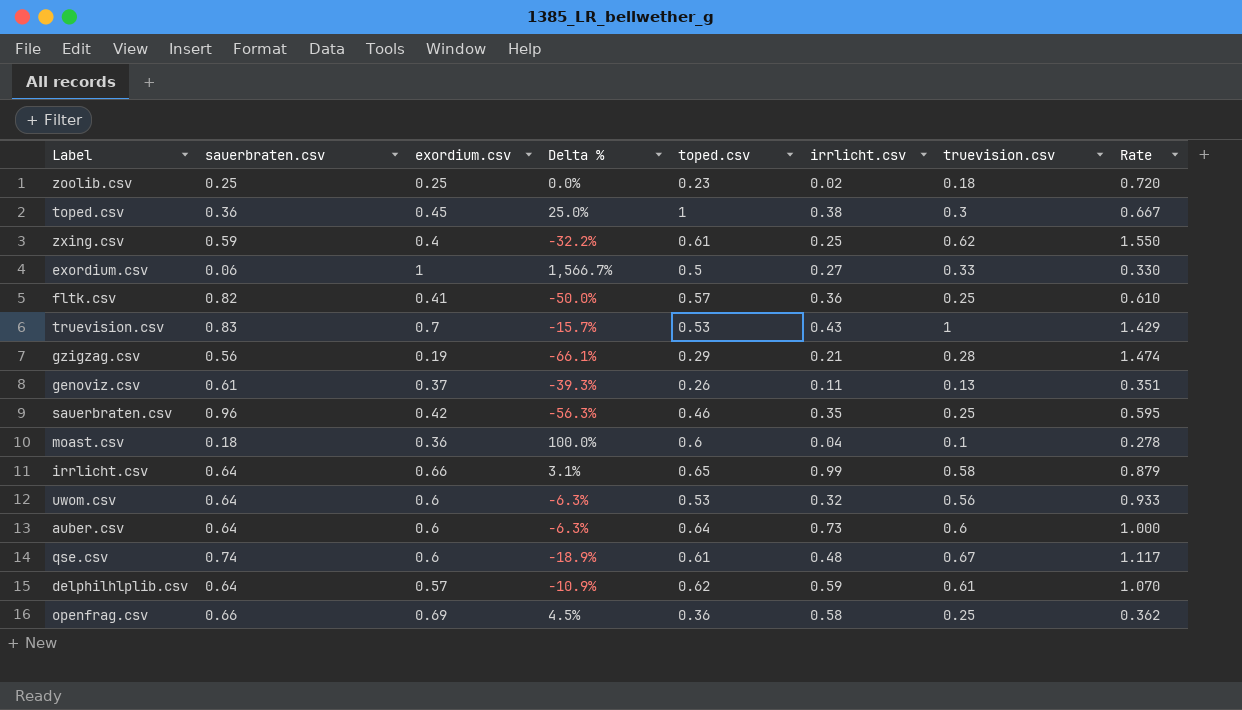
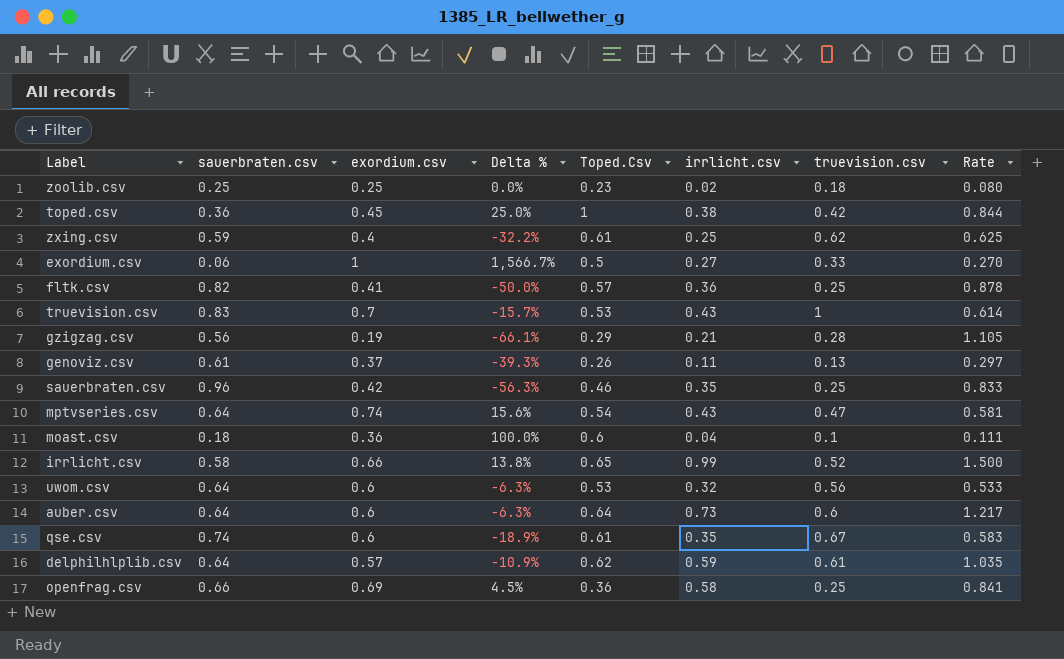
column name: toped.csv -> Toped.Csv
column Rate | formula: [truevision.csv] / [exordium.csv] -> [irrlicht.csv] / [exordium.csv]
toped.csv | truevision.csv: 0.3 -> 0.42
row mptvseries.csv: none -> 0.64 | 0.74 | 15.6% | 0.54 | 0.43 | 0.47 | 0.581
irrlicht.csv | sauerbraten.csv: 0.64 -> 0.58
irrlicht.csv | Delta %: 3.1% -> 13.8%
irrlicht.csv | truevision.csv: 0.58 -> 0.52
qse.csv | irrlicht.csv: 0.48 -> 0.35

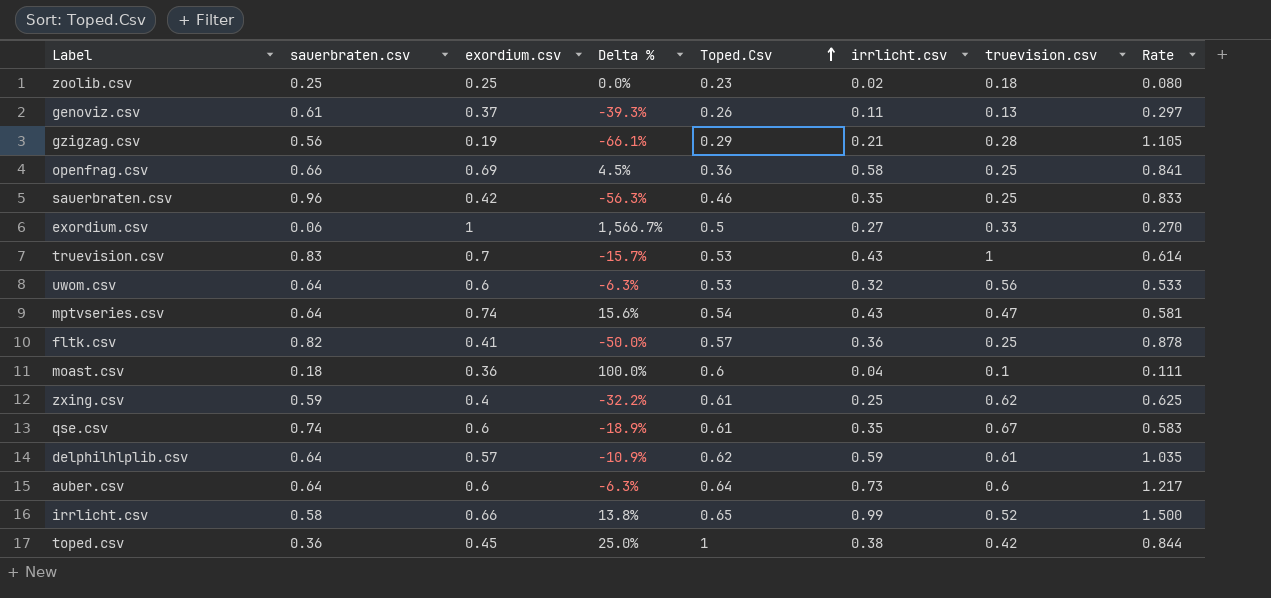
row order: none -> Toped.Csv ascending

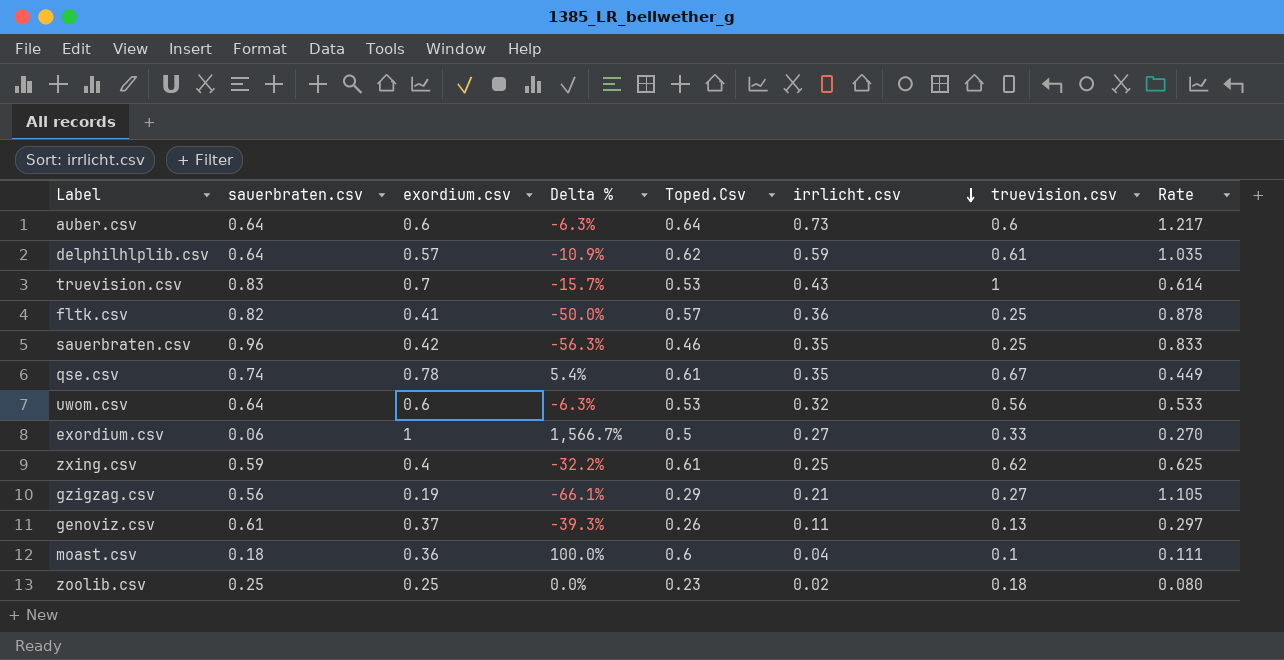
row order: Toped.Csv ascending -> irrlicht.csv descending
row openfrag.csv: 0.66 | 0.69 | 4.5% | 0.36 | 0.58 | 0.25 | 0.841 -> none
row mptvseries.csv: 0.64 | 0.74 | 15.6% | 0.54 | 0.43 | 0.47 | 0.581 -> none
row irrlicht.csv: 0.58 | 0.66 | 13.8% | 0.65 | 0.99 | 0.52 | 1.500 -> none
row toped.csv: 0.36 | 0.45 | 25.0% | 1 | 0.38 | 0.42 | 0.844 -> none
qse.csv | exordium.csv: 0.6 -> 0.78
qse.csv | Delta %: -18.9% -> 5.4%
qse.csv | Rate: 0.583 -> 0.449
gzigzag.csv | truevision.csv: 0.28 -> 0.27

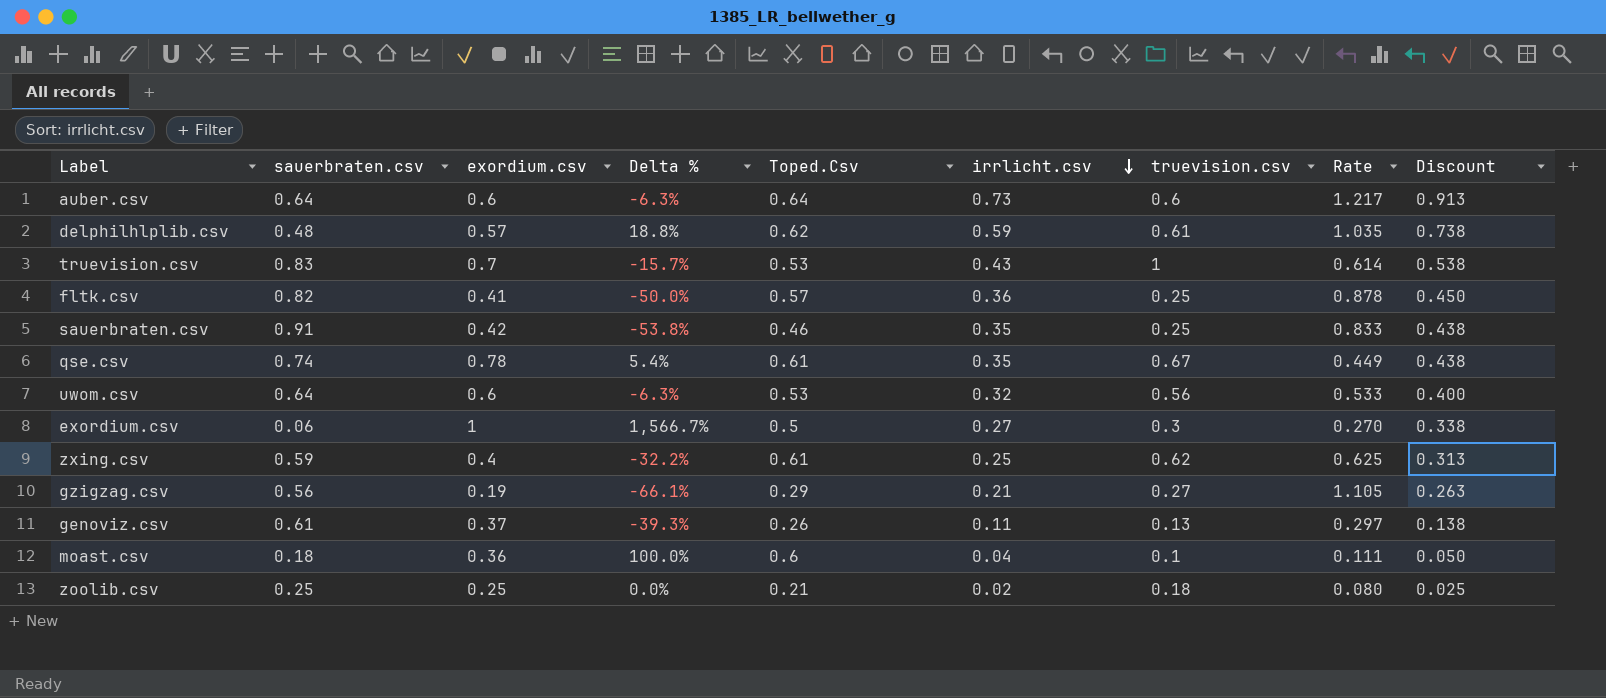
column Discount | formula: none -> [irrlicht.csv] * 1.25
delphilhlplib.csv | sauerbraten.csv: 0.64 -> 0.48
delphilhlplib.csv | Delta %: -10.9% -> 18.8%
sauerbraten.csv | sauerbraten.csv: 0.96 -> 0.91
sauerbraten.csv | Delta %: -56.3% -> -53.8%
exordium.csv | truevision.csv: 0.33 -> 0.3
zoolib.csv | Toped.Csv: 0.23 -> 0.21

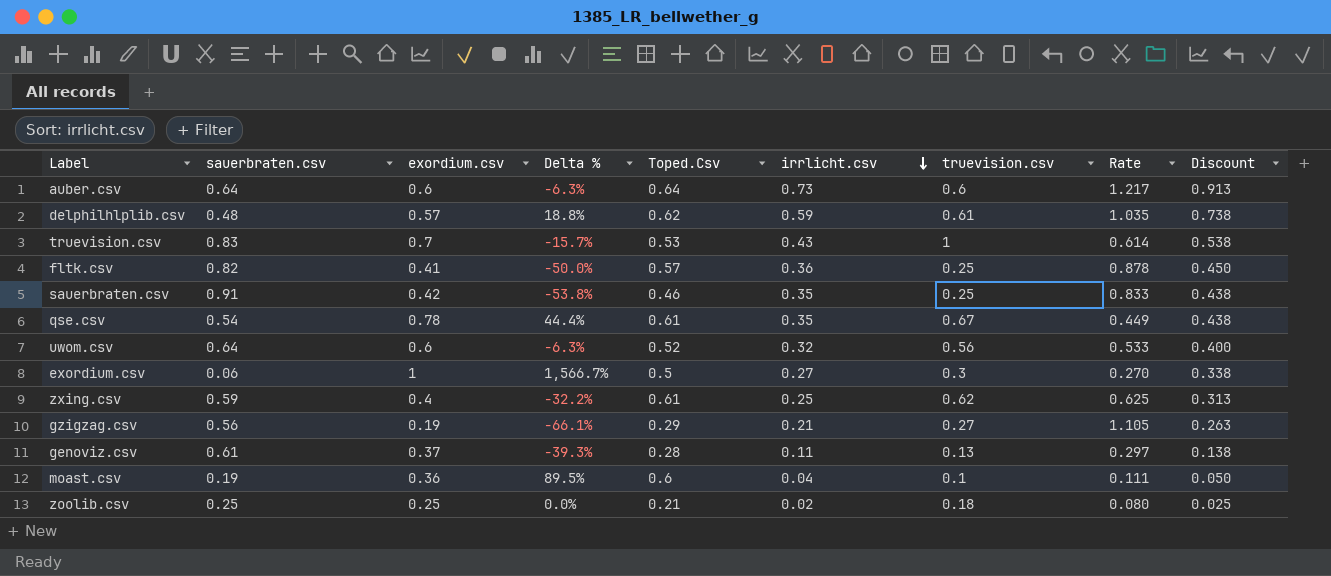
qse.csv | sauerbraten.csv: 0.74 -> 0.54
qse.csv | Delta %: 5.4% -> 44.4%
uwom.csv | Toped.Csv: 0.53 -> 0.52
genoviz.csv | Toped.Csv: 0.26 -> 0.28
moast.csv | sauerbraten.csv: 0.18 -> 0.19
moast.csv | Delta %: 100.0% -> 89.5%

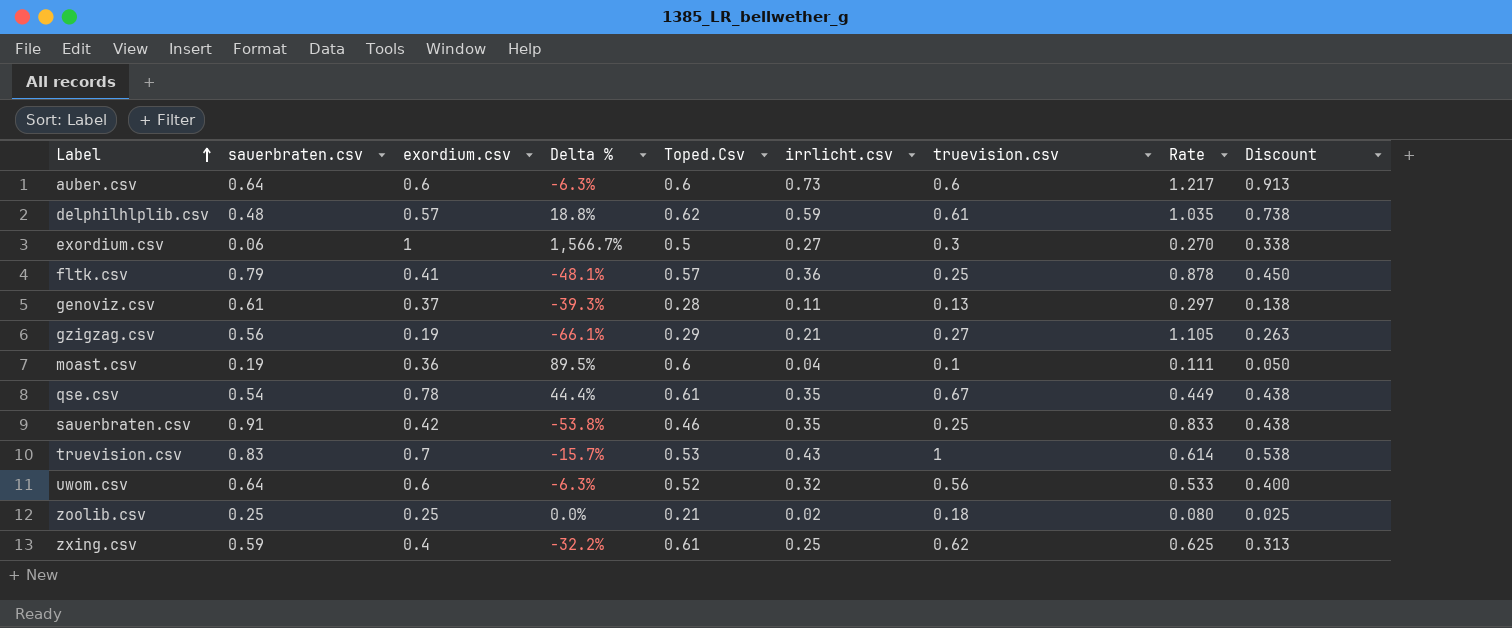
row order: irrlicht.csv descending -> Label ascending
auber.csv | Toped.Csv: 0.64 -> 0.6
fltk.csv | sauerbraten.csv: 0.82 -> 0.79
fltk.csv | Delta %: -50.0% -> -48.1%

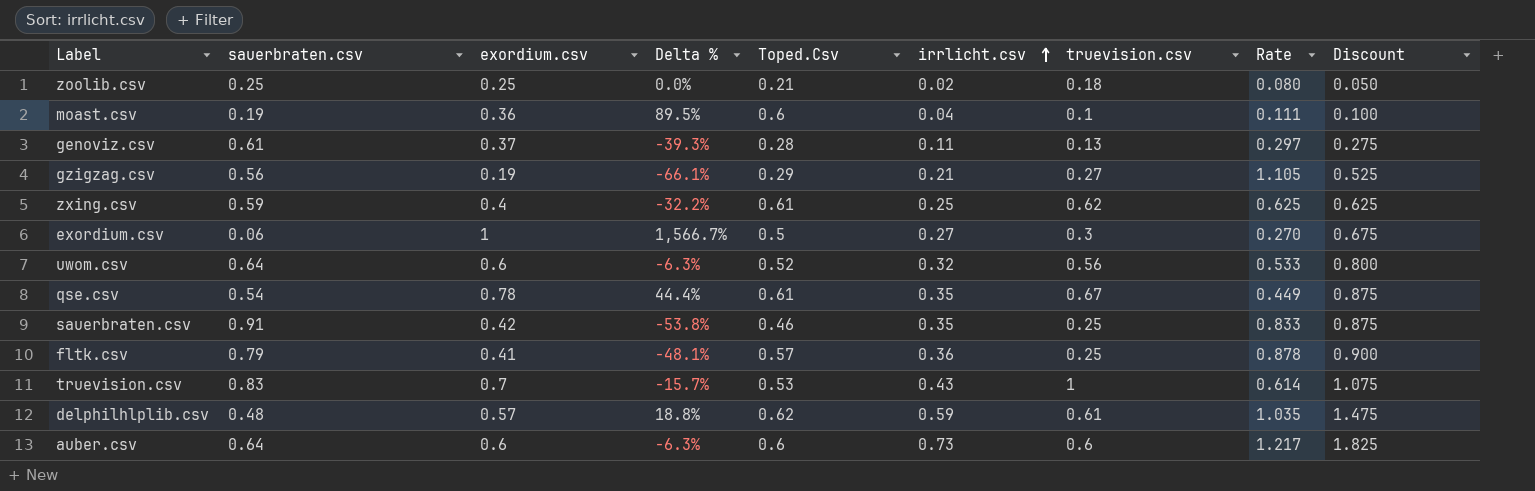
row order: Label ascending -> irrlicht.csv ascending
column Discount | formula: [irrlicht.csv] * 1.25 -> [irrlicht.csv] * 2.5

